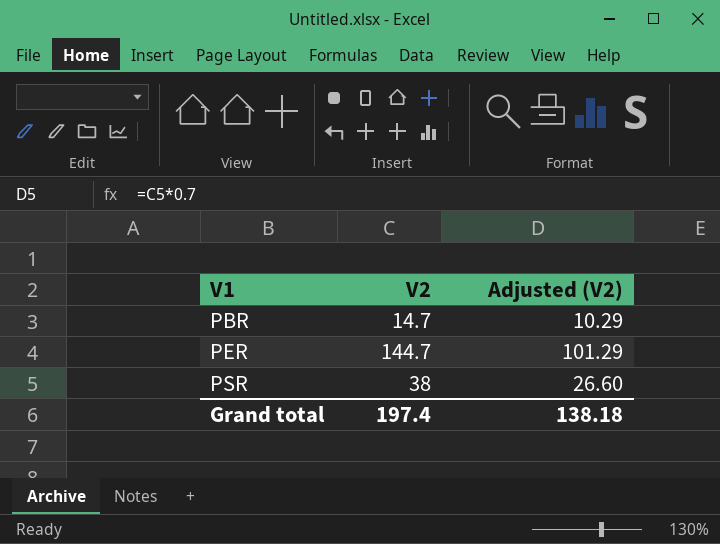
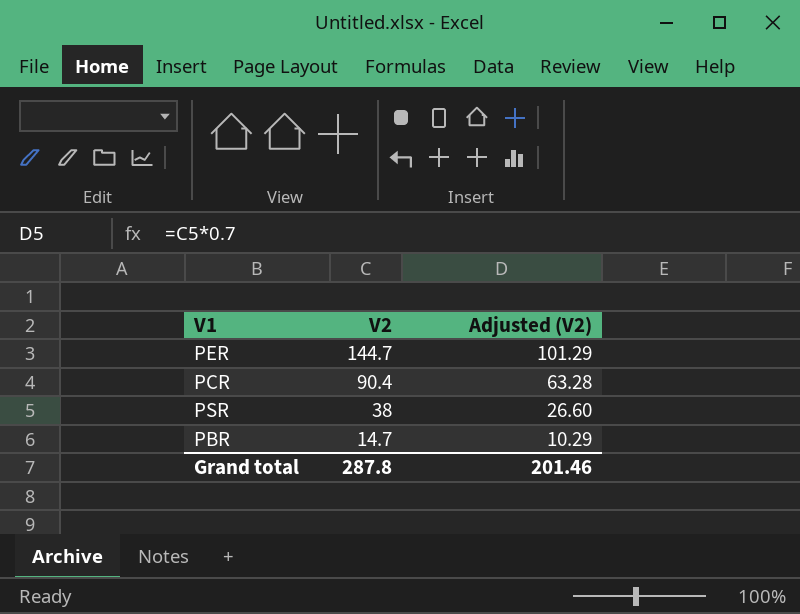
row order: V1 ascending -> V2 descending
row PCR: none -> 90.4 | 63.28
Grand total | V2: 197.4 -> 287.8
Grand total | Adjusted (V2): 138.18 -> 201.46

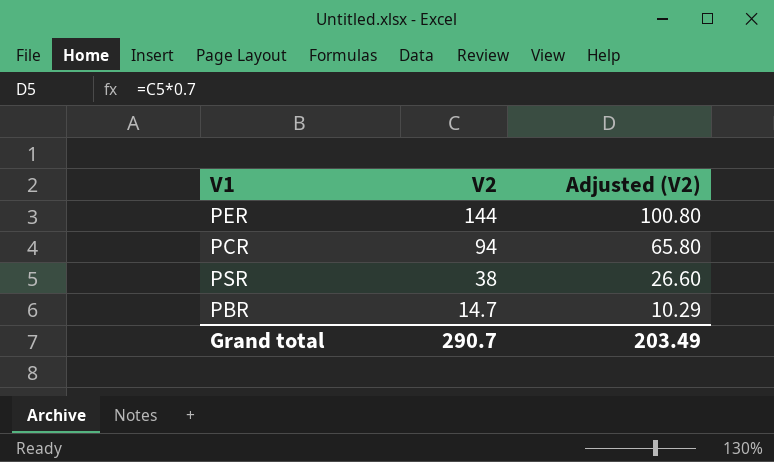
PER | V2: 144.7 -> 144
PER | Adjusted (V2): 101.29 -> 100.80
PCR | V2: 90.4 -> 94
PCR | Adjusted (V2): 63.28 -> 65.80
Grand total | V2: 287.8 -> 290.7
Grand total | Adjusted (V2): 201.46 -> 203.49

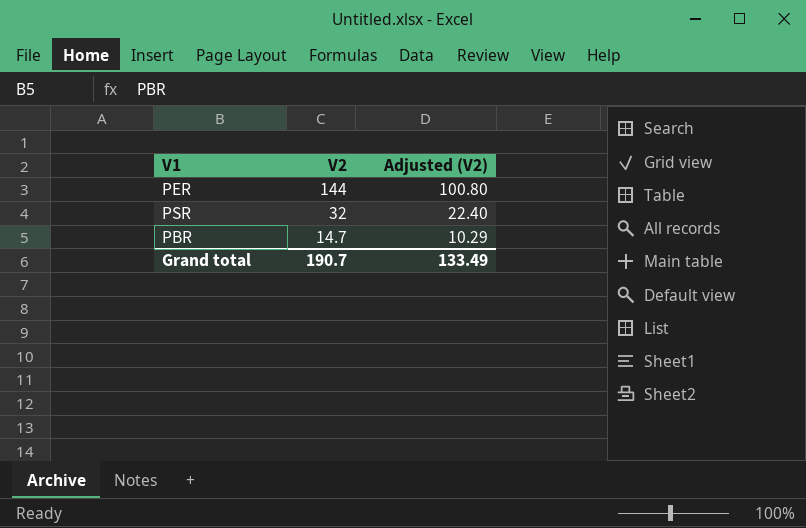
row PCR: 94 | 65.80 -> none
PSR | V2: 38 -> 32
PSR | Adjusted (V2): 26.60 -> 22.40
Grand total | V2: 290.7 -> 190.7
Grand total | Adjusted (V2): 203.49 -> 133.49

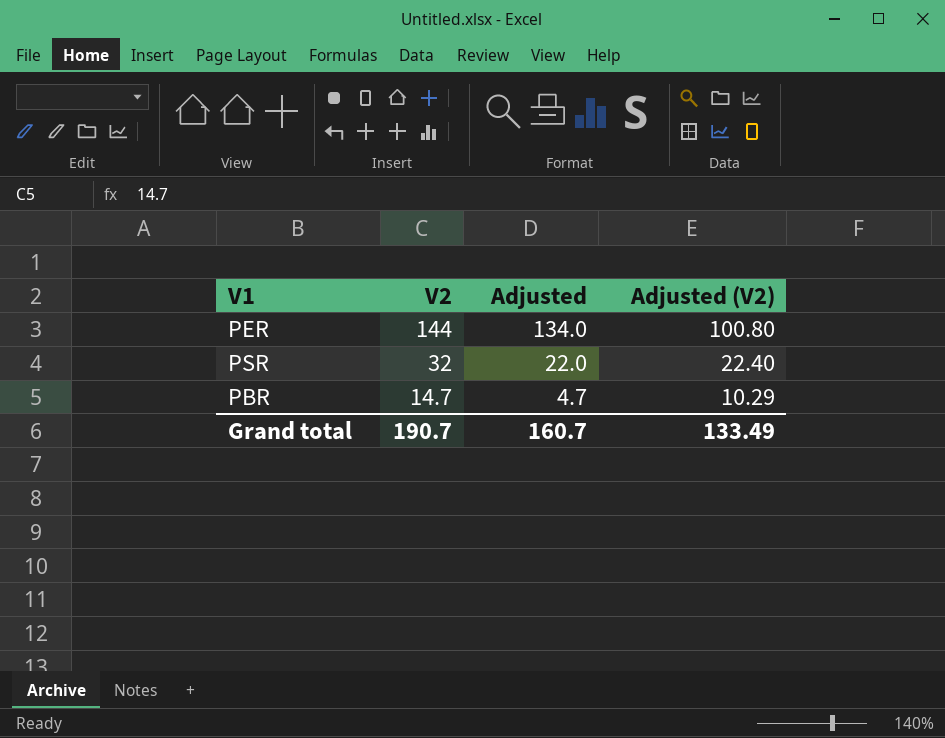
column Adjusted | formula: none -> [V2] - 10

